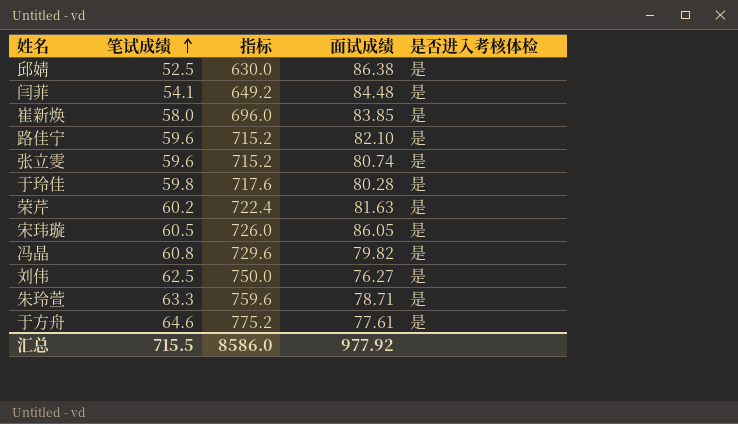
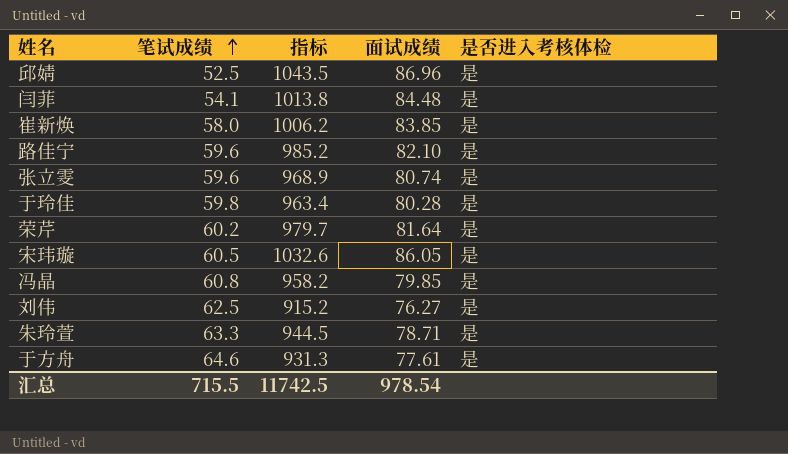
column 指标 | formula: [笔试成绩] * 12 -> [面试成绩] * 12
邱婧 | 面试成绩: 86.38 -> 86.96
荣芹 | 面试成绩: 81.63 -> 81.64
冯晶 | 面试成绩: 79.82 -> 79.85
汇总 | 指标: 8586.0 -> 11742.5
汇总 | 面试成绩: 977.92 -> 978.54

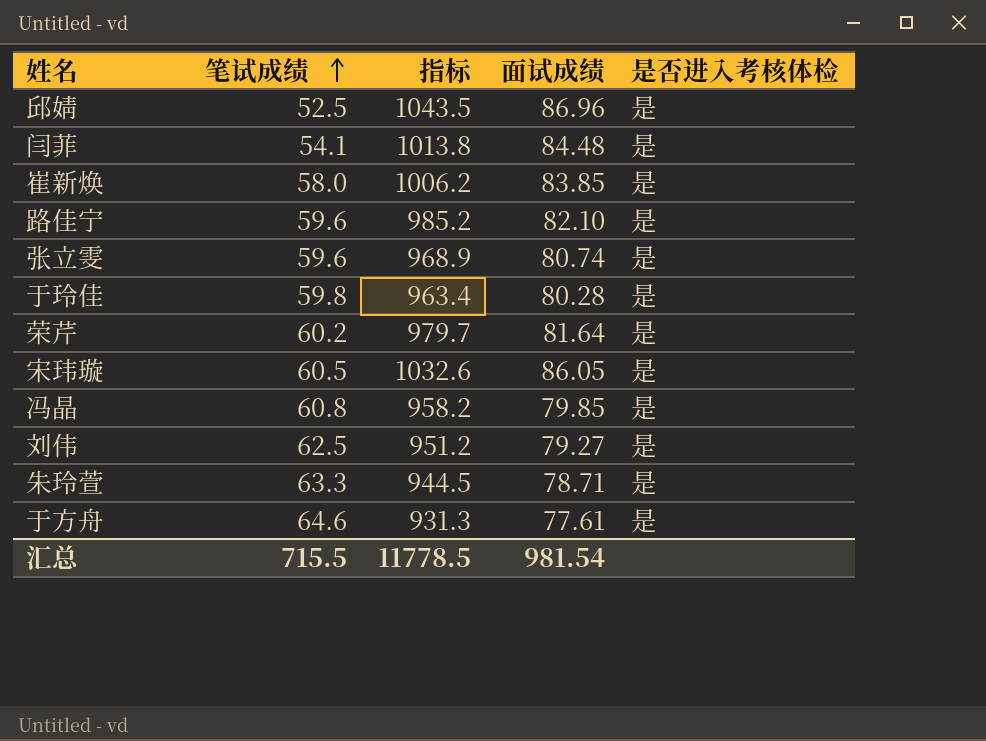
刘伟 | 指标: 915.2 -> 951.2
刘伟 | 面试成绩: 76.27 -> 79.27
汇总 | 指标: 11742.5 -> 11778.5
汇总 | 面试成绩: 978.54 -> 981.54

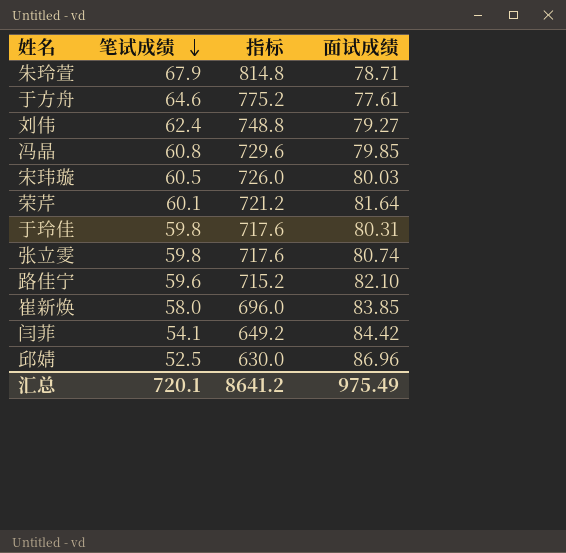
row order: 笔试成绩 ascending -> 笔试成绩 descending
column 是否进入考核体检 | position: 5 -> none
column 指标 | formula: [面试成绩] * 12 -> [笔试成绩] * 12
朱玲萱 | 笔试成绩: 63.3 -> 67.9
刘伟 | 笔试成绩: 62.5 -> 62.4
宋玮璇 | 面试成绩: 86.05 -> 80.03
荣芹 | 笔试成绩: 60.2 -> 60.1
于玲佳 | 面试成绩: 80.28 -> 80.31
张立雯 | 笔试成绩: 59.6 -> 59.8
闫菲 | 面试成绩: 84.48 -> 84.42
汇总 | 笔试成绩: 715.5 -> 720.1
汇总 | 指标: 11778.5 -> 8641.2
汇总 | 面试成绩: 981.54 -> 975.49

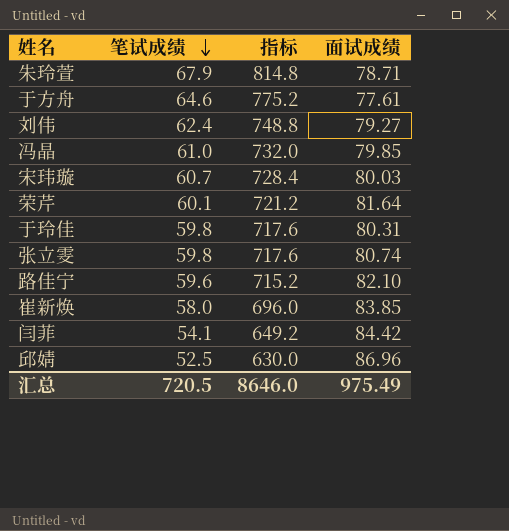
冯晶 | 笔试成绩: 60.8 -> 61.0
冯晶 | 指标: 729.6 -> 732.0
宋玮璇 | 笔试成绩: 60.5 -> 60.7
宋玮璇 | 指标: 726.0 -> 728.4
汇总 | 笔试成绩: 720.1 -> 720.5
汇总 | 指标: 8641.2 -> 8646.0

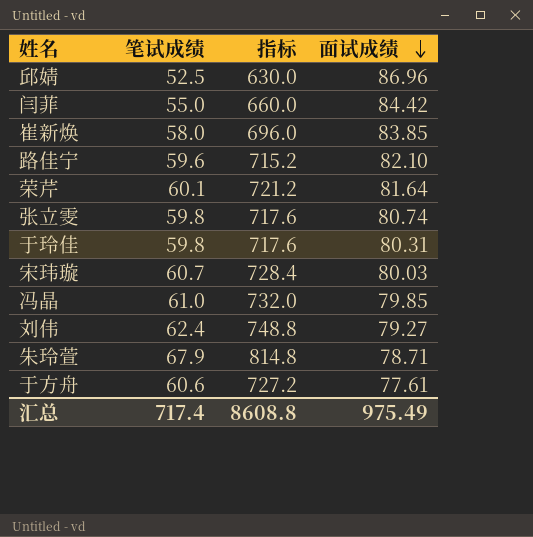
row order: 笔试成绩 descending -> 面试成绩 descending
闫菲 | 笔试成绩: 54.1 -> 55.0
闫菲 | 指标: 649.2 -> 660.0
于方舟 | 笔试成绩: 64.6 -> 60.6
于方舟 | 指标: 775.2 -> 727.2
汇总 | 笔试成绩: 720.5 -> 717.4
汇总 | 指标: 8646.0 -> 8608.8

